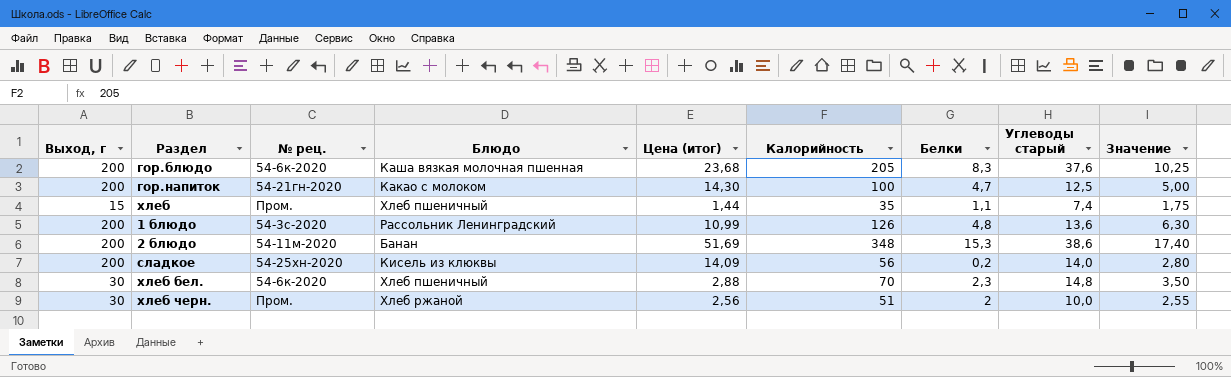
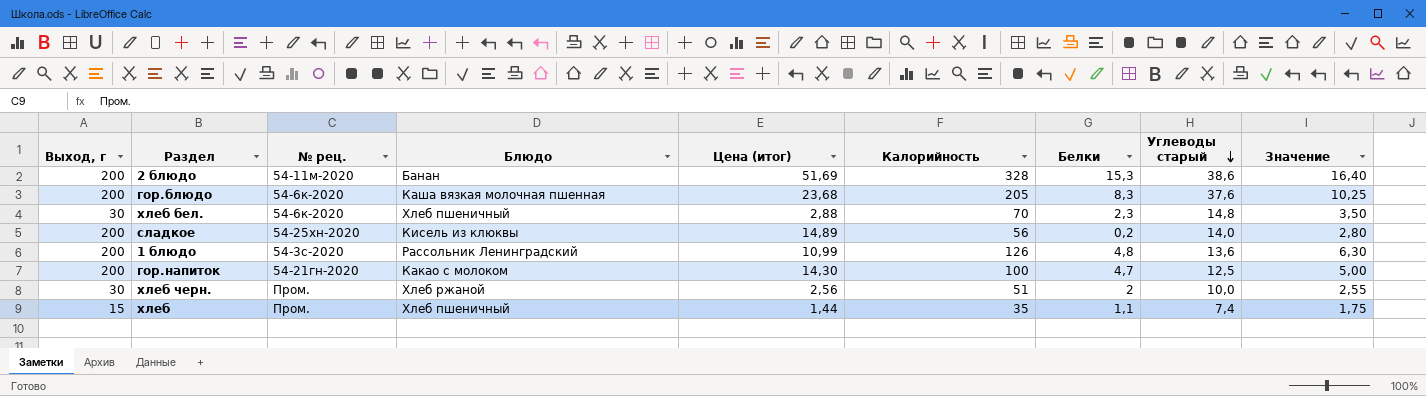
row order: none -> Углеводы старый descending
2 блюдо | Калорийность: 348 -> 328
2 блюдо | Значение: 17,40 -> 16,40
сладкое | Цена (итог): 14,09 -> 14,89

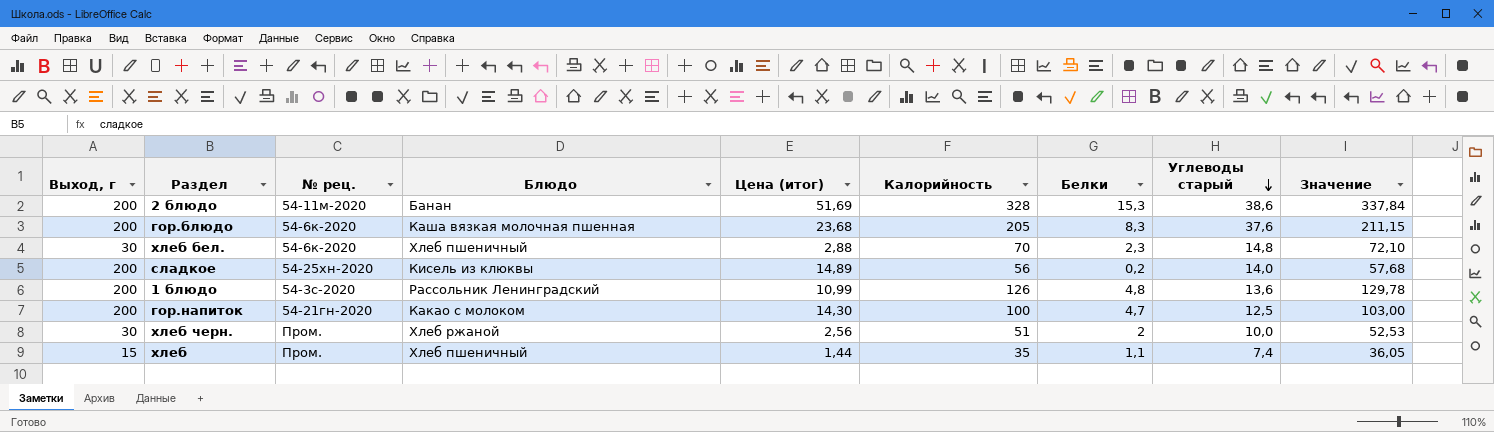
column Значение | formula: [Калорийность] * 0,05 -> [Калорийность] * 1,03

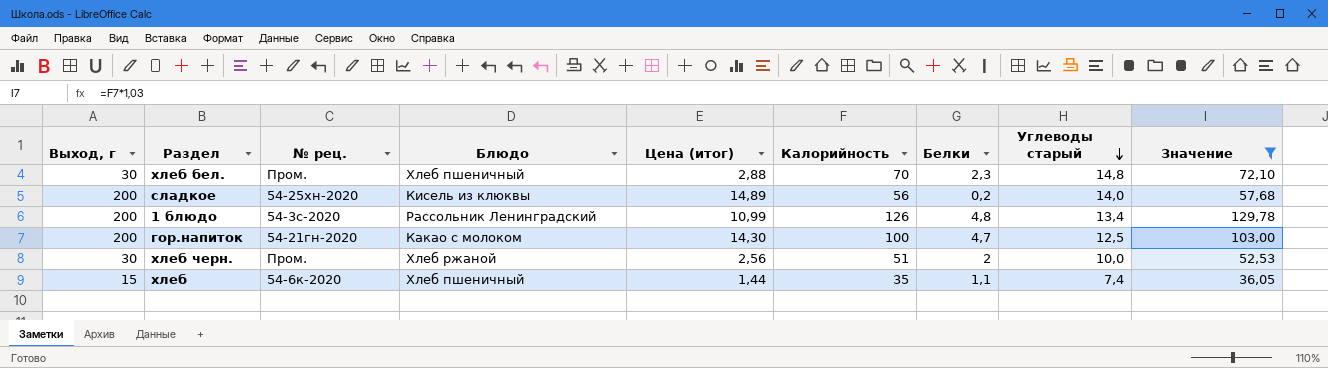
filter: none -> Значение <= 129,78
хлеб бел. | № рец.: 54-6к-2020 -> Пром.
1 блюдо | Углеводы старый: 13,6 -> 13,4
хлеб | № рец.: Пром. -> 54-6к-2020

